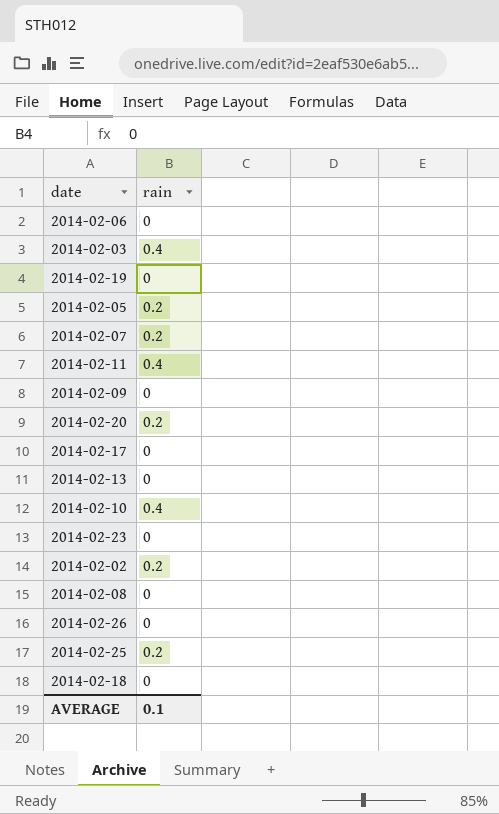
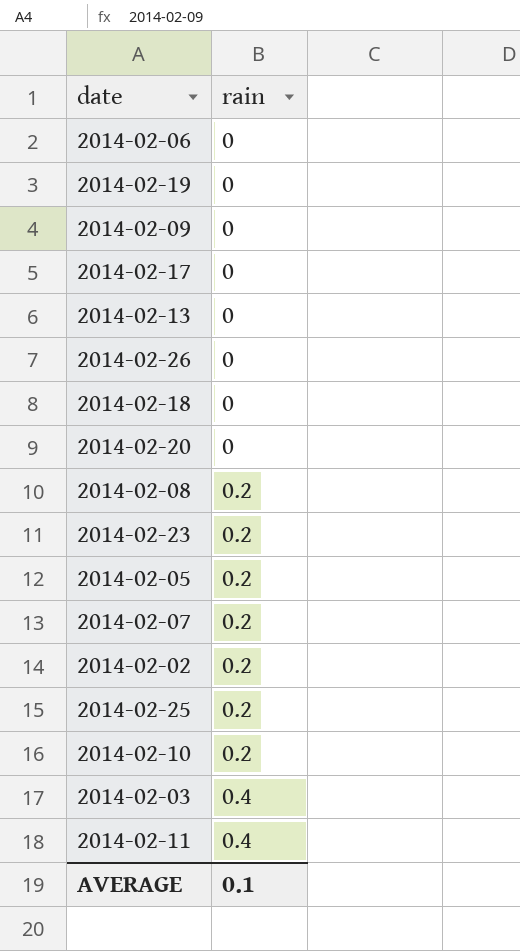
row order: none -> rain ascending
2014-02-20 | rain: 0.2 -> 0
2014-02-08 | rain: 0 -> 0.2
2014-02-23 | rain: 0 -> 0.2
2014-02-10 | rain: 0.4 -> 0.2

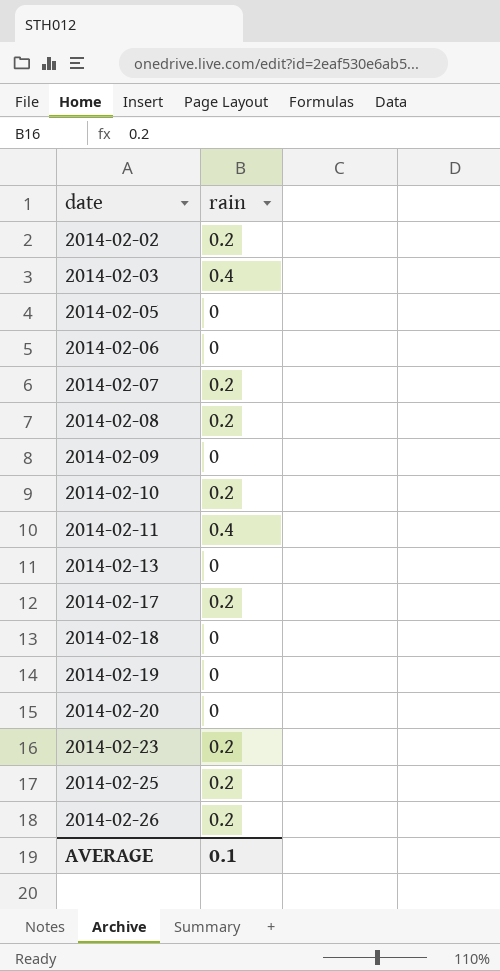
row order: rain ascending -> date ascending
2014-02-05 | rain: 0.2 -> 0
2014-02-17 | rain: 0 -> 0.2
2014-02-26 | rain: 0 -> 0.2

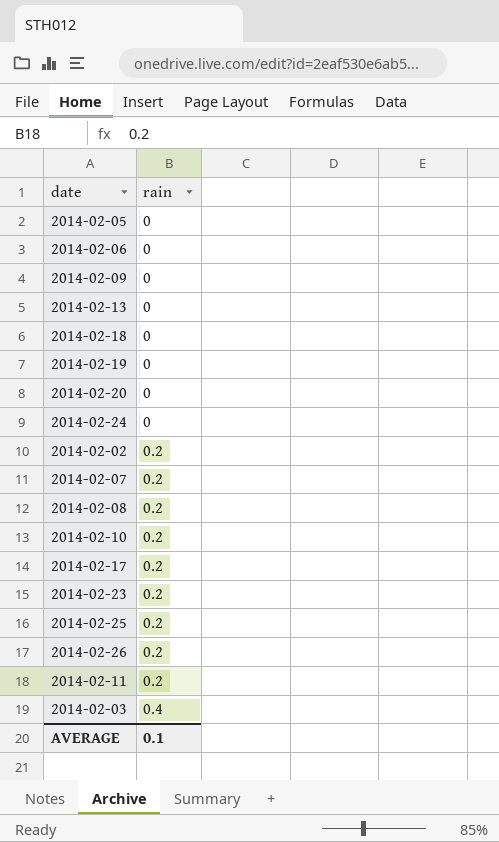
row order: date ascending -> rain ascending
row 2014-02-24: none -> 0
2014-02-11 | rain: 0.4 -> 0.2

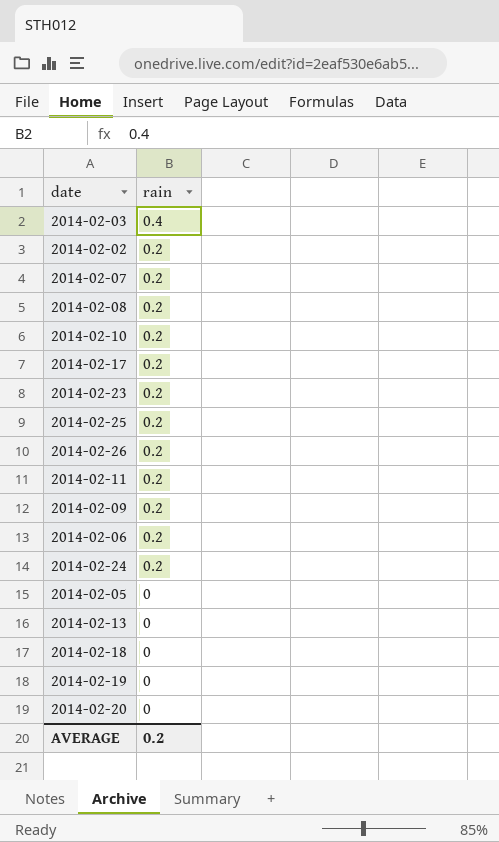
row order: rain ascending -> rain descending
2014-02-09 | rain: 0 -> 0.2
2014-02-06 | rain: 0 -> 0.2
2014-02-24 | rain: 0 -> 0.2
AVERAGE | rain: 0.1 -> 0.2

